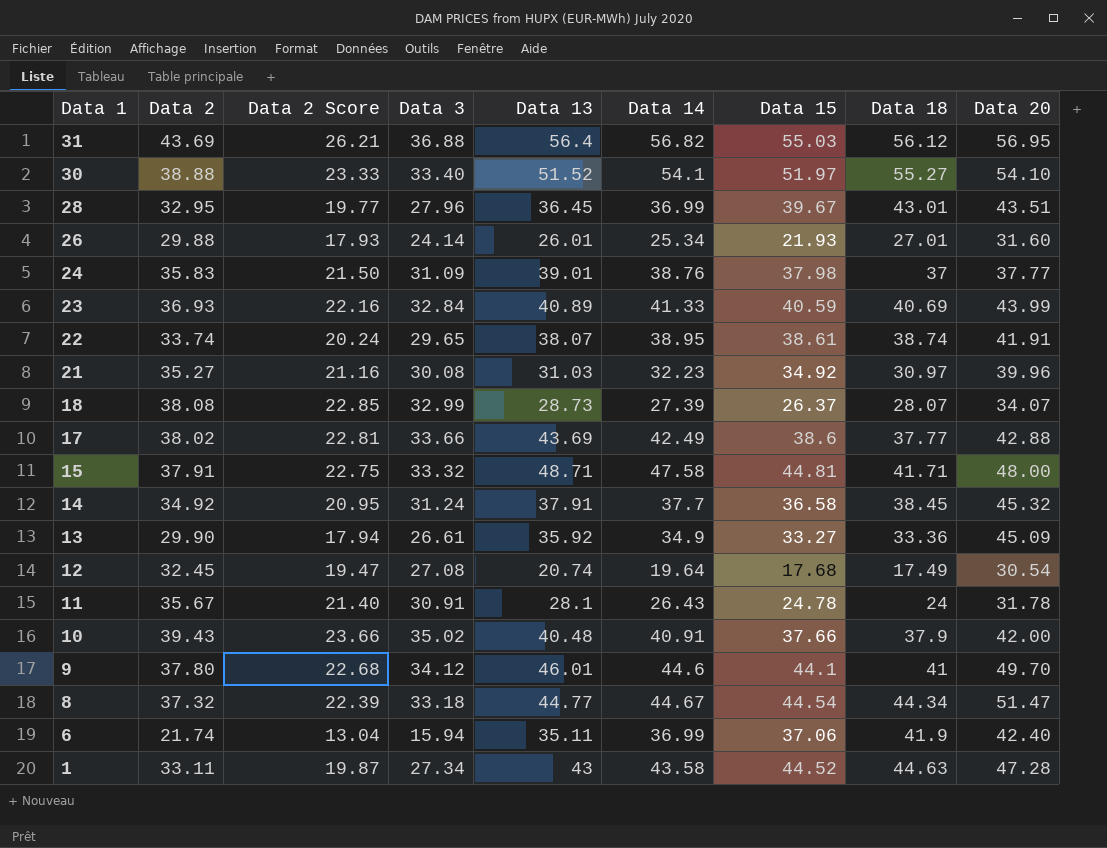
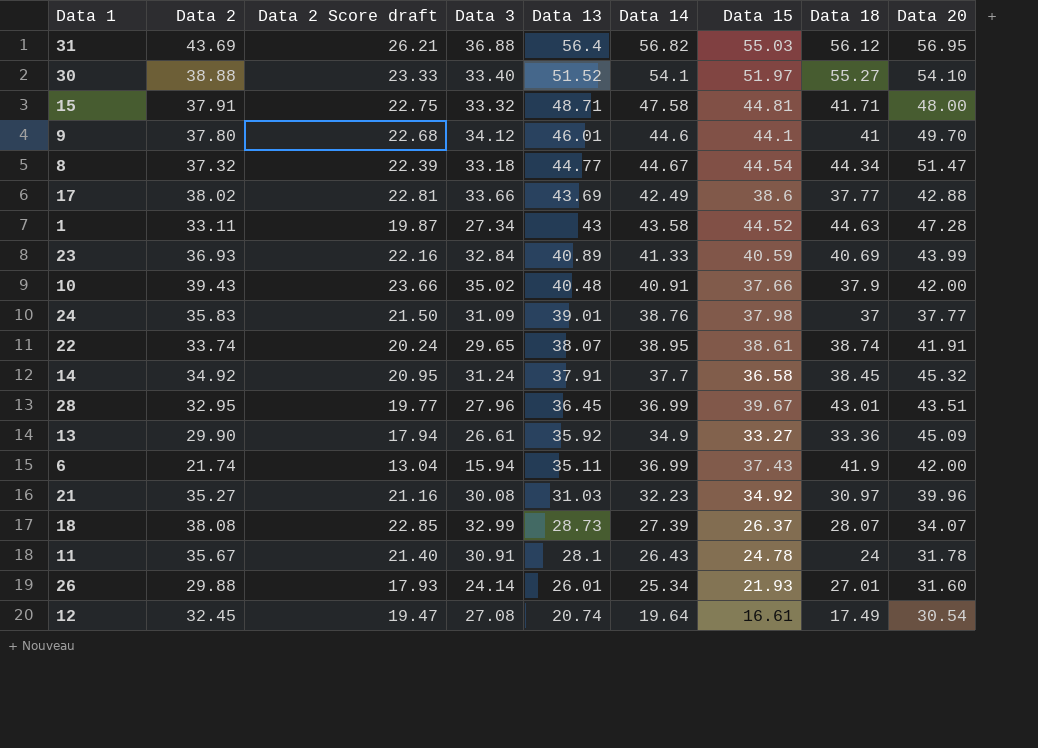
row order: Data 1 descending -> Data 13 descending
column name: Data 2 Score -> Data 2 Score draft
6 | Data 15: 37.06 -> 37.43
6 | Data 20: 42.40 -> 42.00
12 | Data 15: 17.68 -> 16.61

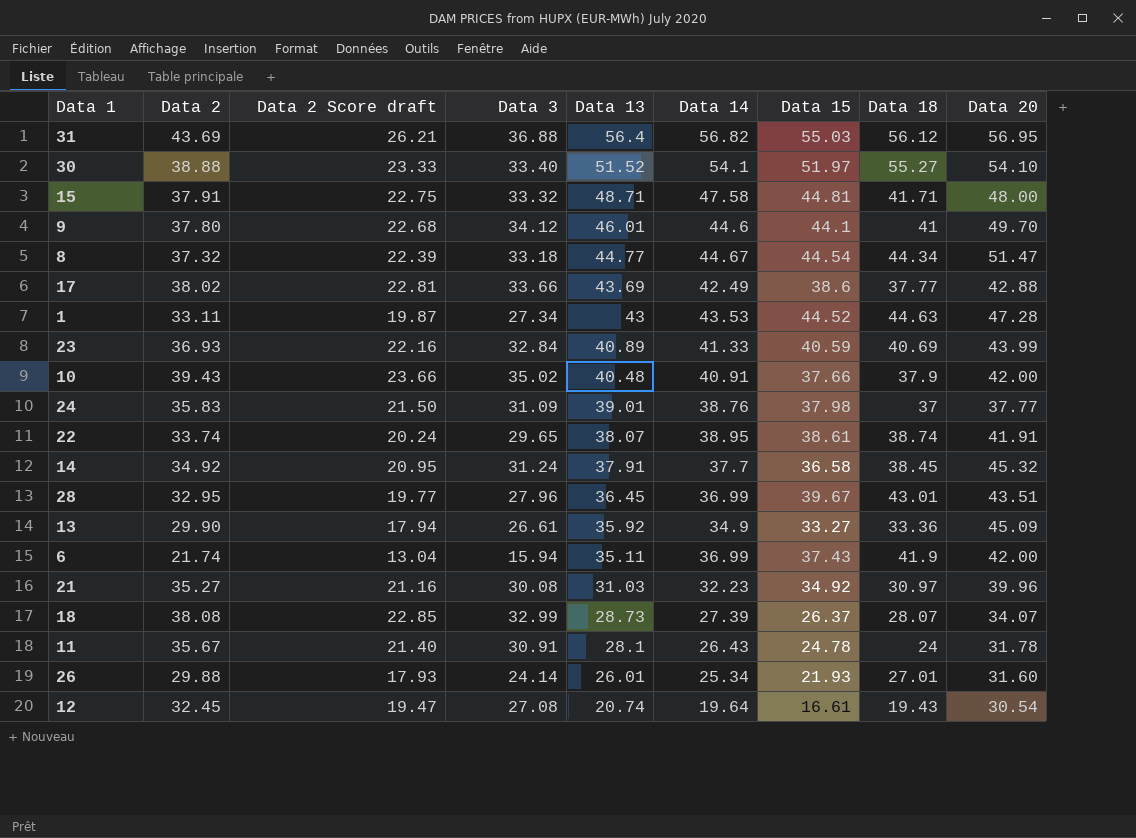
1 | Data 14: 43.58 -> 43.53
12 | Data 18: 17.49 -> 19.43

